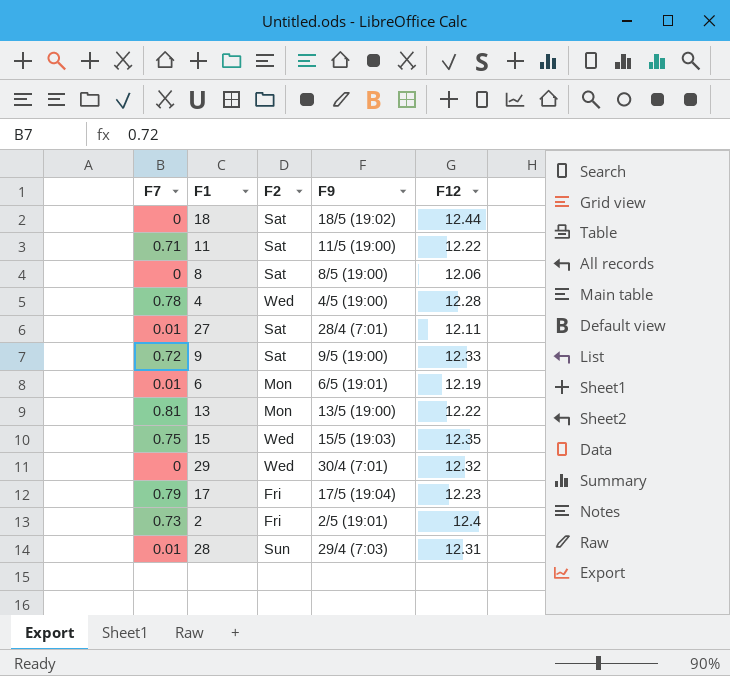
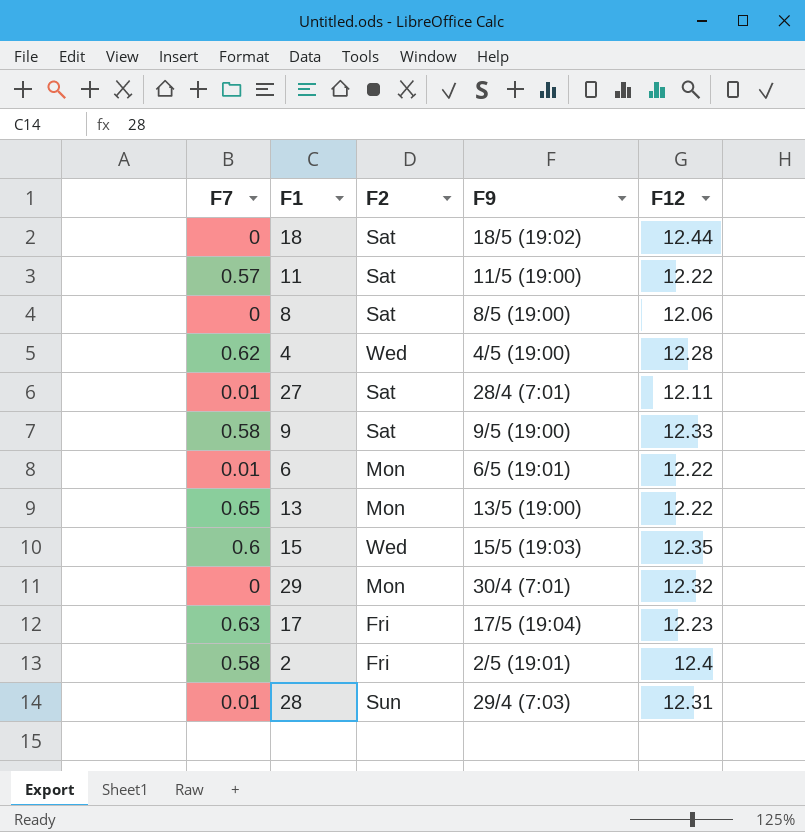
11 | F7: 0.71 -> 0.57
4 | F7: 0.78 -> 0.62
9 | F7: 0.72 -> 0.58
6 | F12: 12.19 -> 12.22
13 | F7: 0.81 -> 0.65
15 | F7: 0.75 -> 0.6
29 | F2: Wed -> Mon
17 | F7: 0.79 -> 0.63
2 | F7: 0.73 -> 0.58

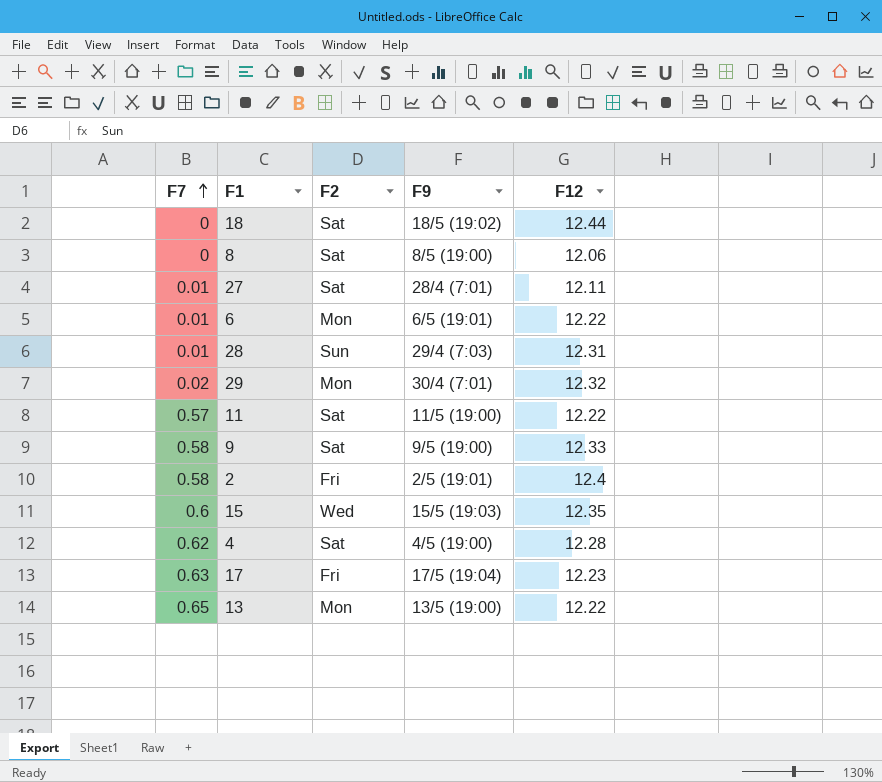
row order: none -> F7 ascending
29 | F7: 0 -> 0.02
4 | F2: Wed -> Sat

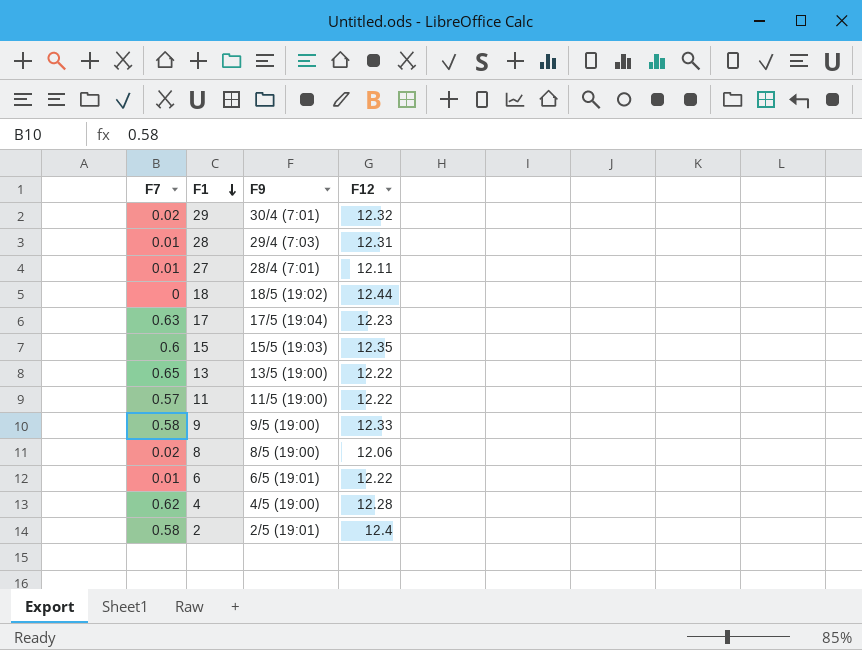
row order: F7 ascending -> F1 descending
column F2 | position: 3 -> none
8 | F7: 0 -> 0.02

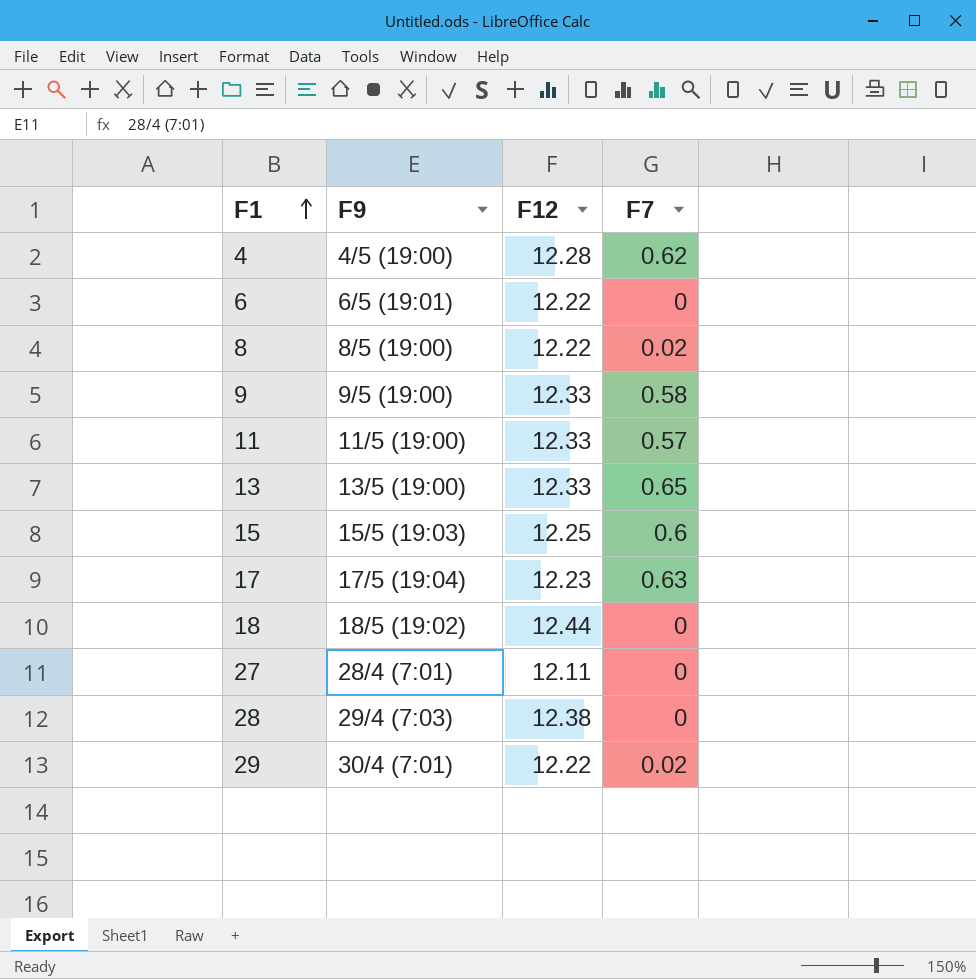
row order: F1 descending -> F1 ascending
column F7 | position: 1 -> 4
row 2: 0.58 | 2/5 (19:01) | 12.4 -> none
6 | F7: 0.01 -> 0
8 | F12: 12.06 -> 12.22
11 | F12: 12.22 -> 12.33
13 | F12: 12.22 -> 12.33
15 | F12: 12.35 -> 12.25
27 | F7: 0.01 -> 0
28 | F12: 12.31 -> 12.38
28 | F7: 0.01 -> 0
29 | F12: 12.32 -> 12.22

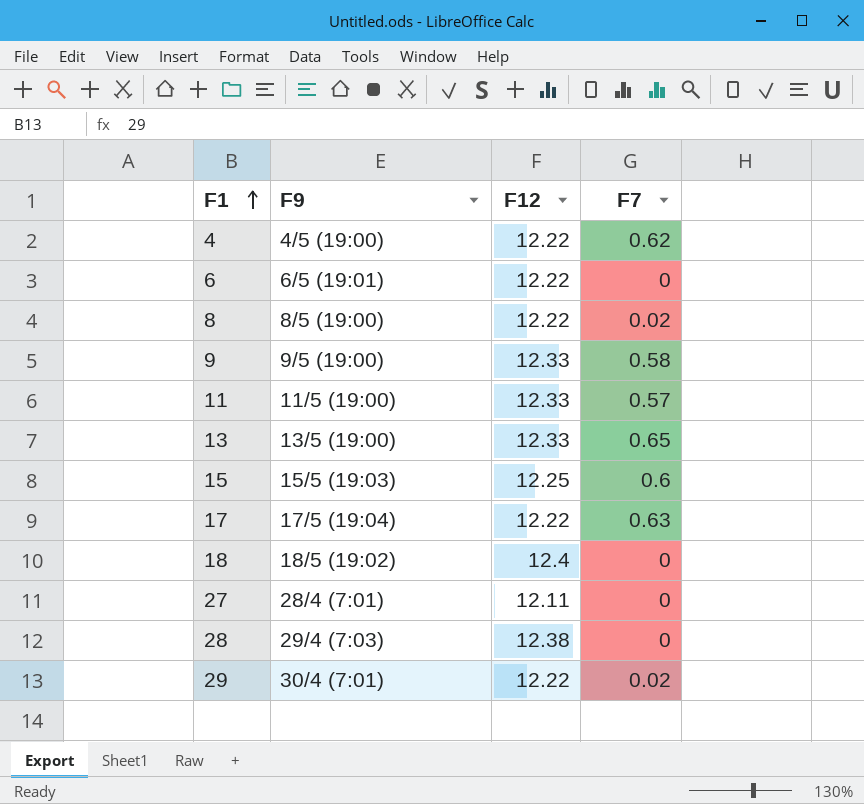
4 | F12: 12.28 -> 12.22
17 | F12: 12.23 -> 12.22
18 | F12: 12.44 -> 12.4

